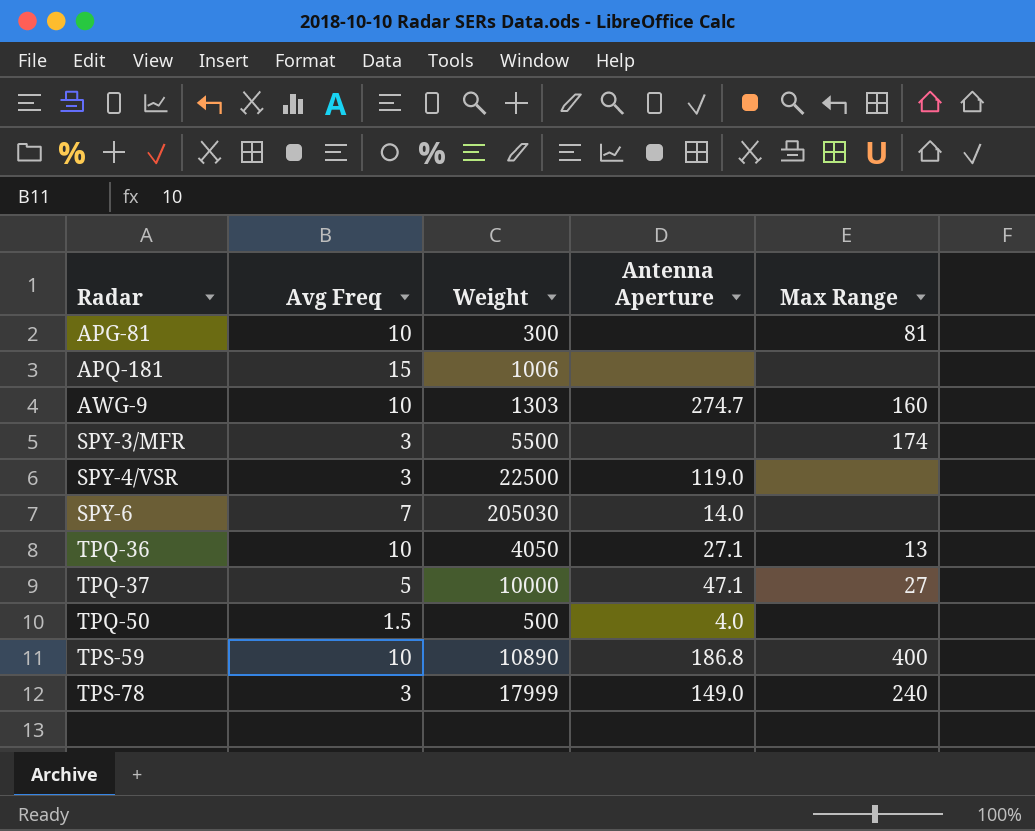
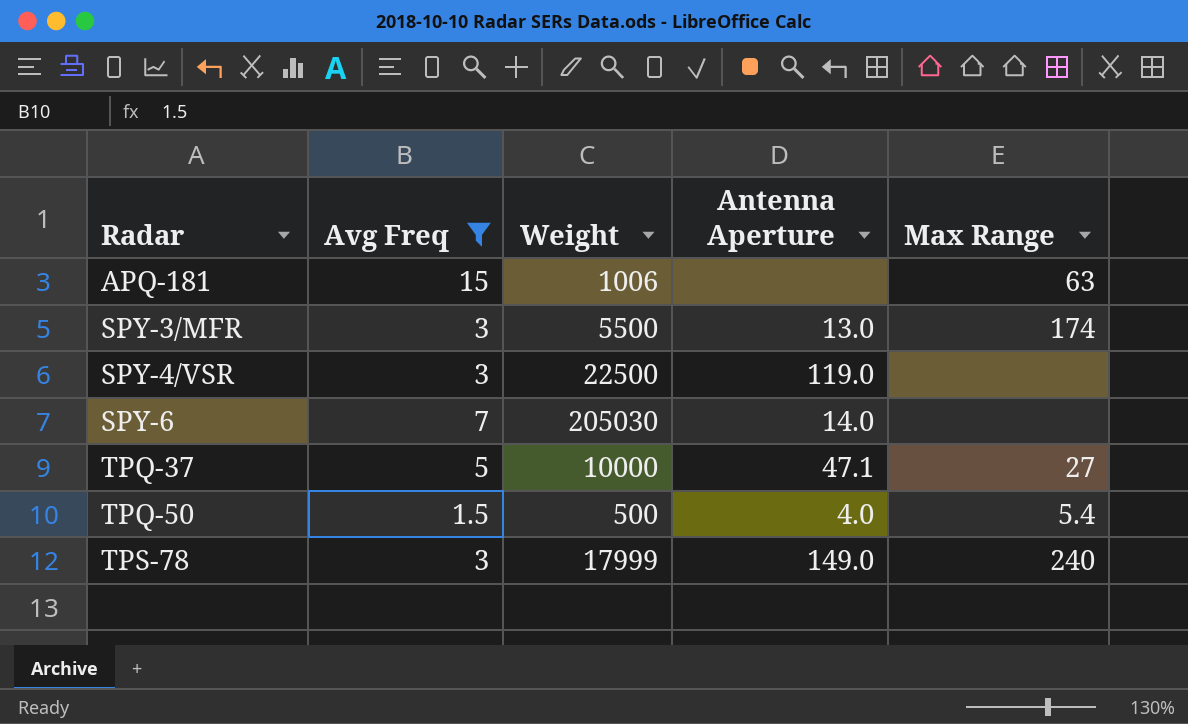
filter: none -> Avg Freq != 10
APQ-181 | Max Range: none -> 63
SPY-3/MFR | Antenna Aperture: none -> 13.0
TPQ-50 | Max Range: none -> 5.4

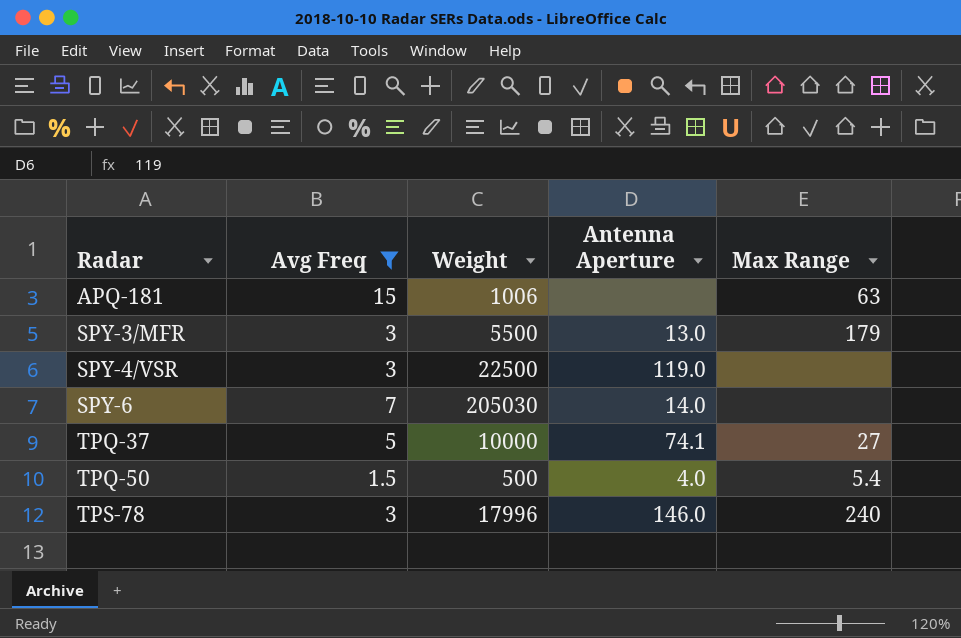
SPY-3/MFR | Max Range: 174 -> 179
TPQ-37 | Antenna Aperture: 47.1 -> 74.1
TPS-78 | Weight: 17999 -> 17996
TPS-78 | Antenna Aperture: 149.0 -> 146.0

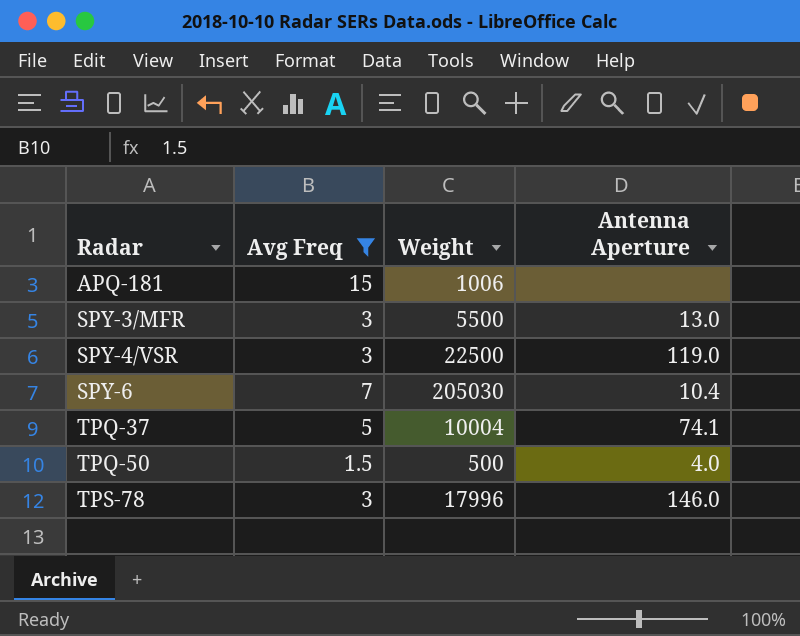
column Max Range | position: 5 -> none
SPY-6 | Antenna Aperture: 14.0 -> 10.4
TPQ-37 | Weight: 10000 -> 10004

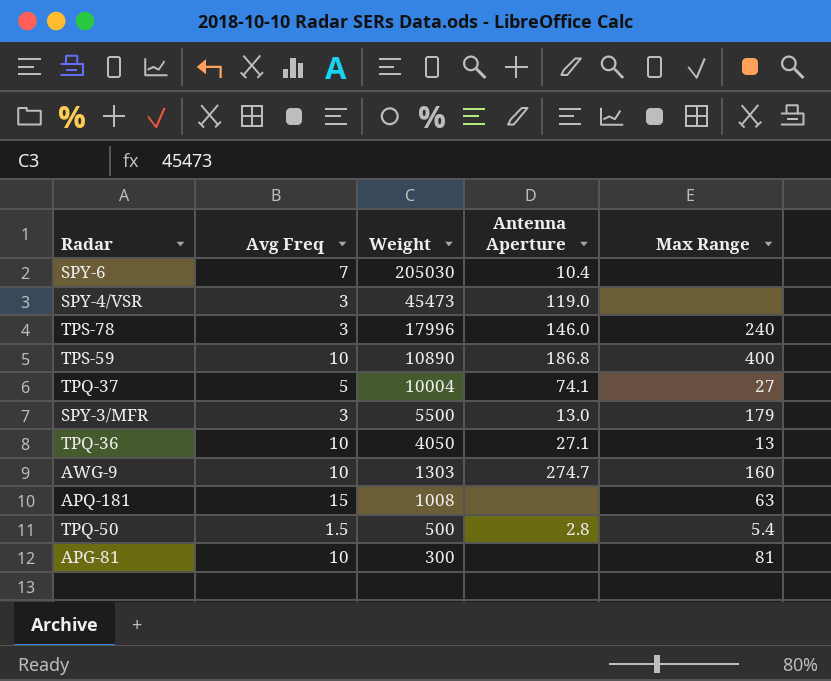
filter: Avg Freq != 10 -> none
row order: Radar ascending -> Weight descending
column Max Range | position: none -> 5
SPY-4/VSR | Weight: 22500 -> 45473
APQ-181 | Weight: 1006 -> 1008
TPQ-50 | Antenna Aperture: 4.0 -> 2.8

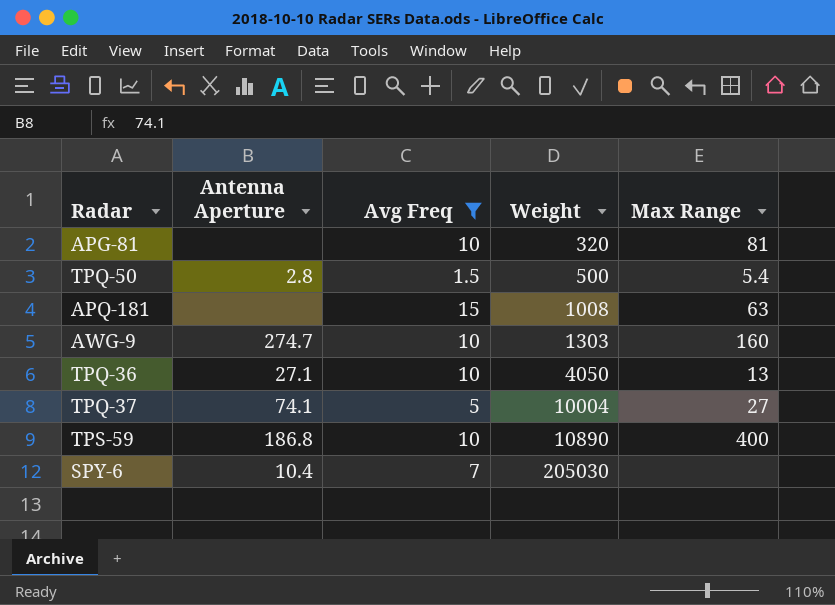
filter: none -> Avg Freq != 3
row order: Weight descending -> Weight ascending
column Antenna Aperture | position: 4 -> 2
APG-81 | Weight: 300 -> 320

